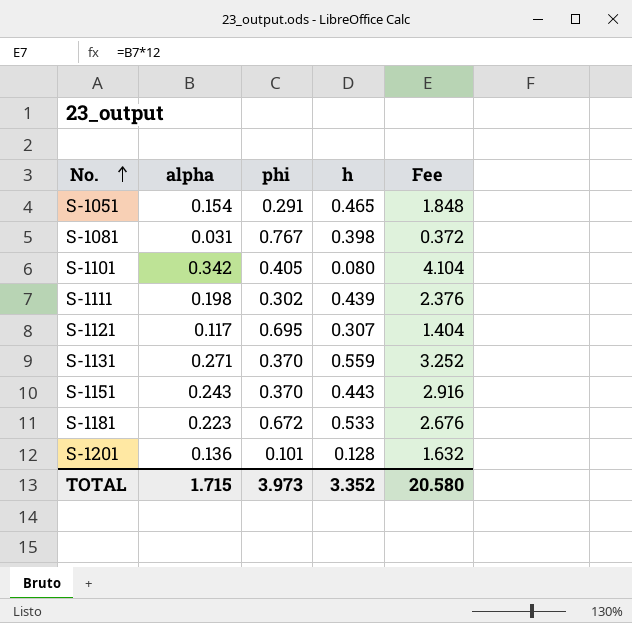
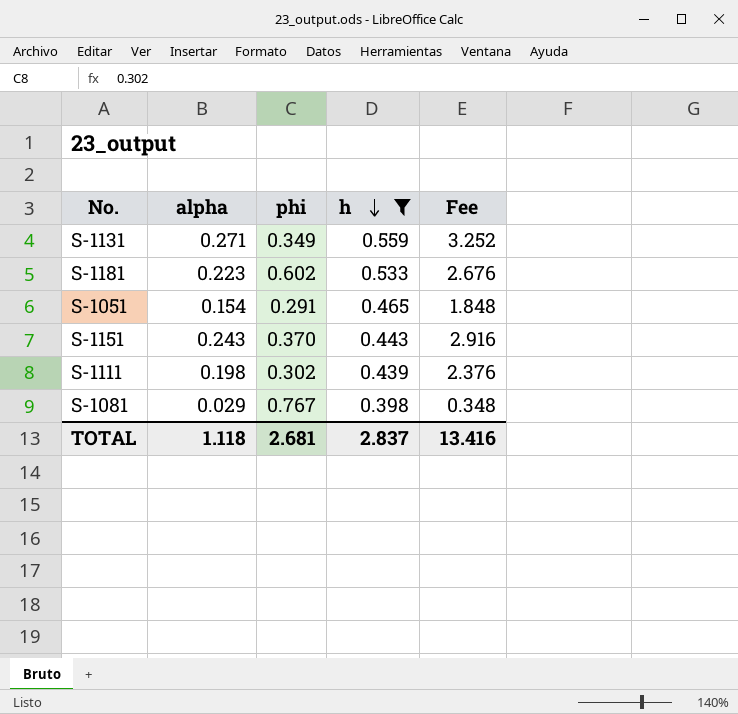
filter: none -> h >= 0.398
row order: No. ascending -> h descending
S-1131 | phi: 0.370 -> 0.349
S-1181 | phi: 0.672 -> 0.602
S-1081 | alpha: 0.031 -> 0.029
S-1081 | Fee: 0.372 -> 0.348
TOTAL | alpha: 1.715 -> 1.118
TOTAL | phi: 3.973 -> 2.681
TOTAL | h: 3.352 -> 2.837
TOTAL | Fee: 20.580 -> 13.416

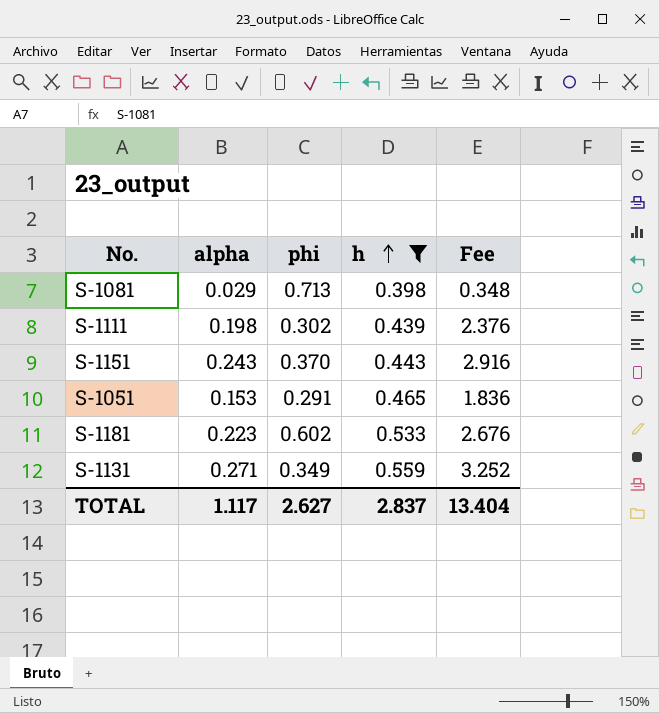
row order: h descending -> h ascending
S-1081 | phi: 0.767 -> 0.713
S-1051 | alpha: 0.154 -> 0.153
S-1051 | Fee: 1.848 -> 1.836
TOTAL | alpha: 1.118 -> 1.117
TOTAL | phi: 2.681 -> 2.627
TOTAL | Fee: 13.416 -> 13.404

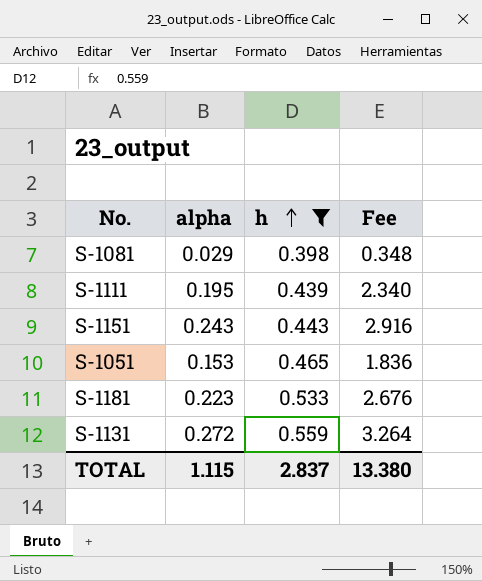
column phi | position: 3 -> none
S-1111 | alpha: 0.198 -> 0.195
S-1111 | Fee: 2.376 -> 2.340
S-1131 | alpha: 0.271 -> 0.272
S-1131 | Fee: 3.252 -> 3.264
TOTAL | alpha: 1.117 -> 1.115
TOTAL | Fee: 13.404 -> 13.380

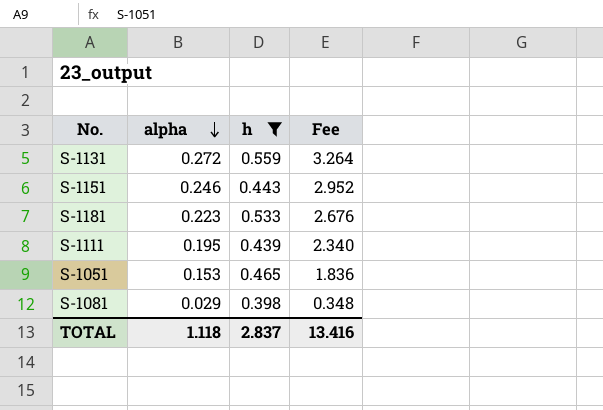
row order: h ascending -> alpha descending
S-1151 | alpha: 0.243 -> 0.246
S-1151 | Fee: 2.916 -> 2.952
TOTAL | alpha: 1.115 -> 1.118
TOTAL | Fee: 13.380 -> 13.416

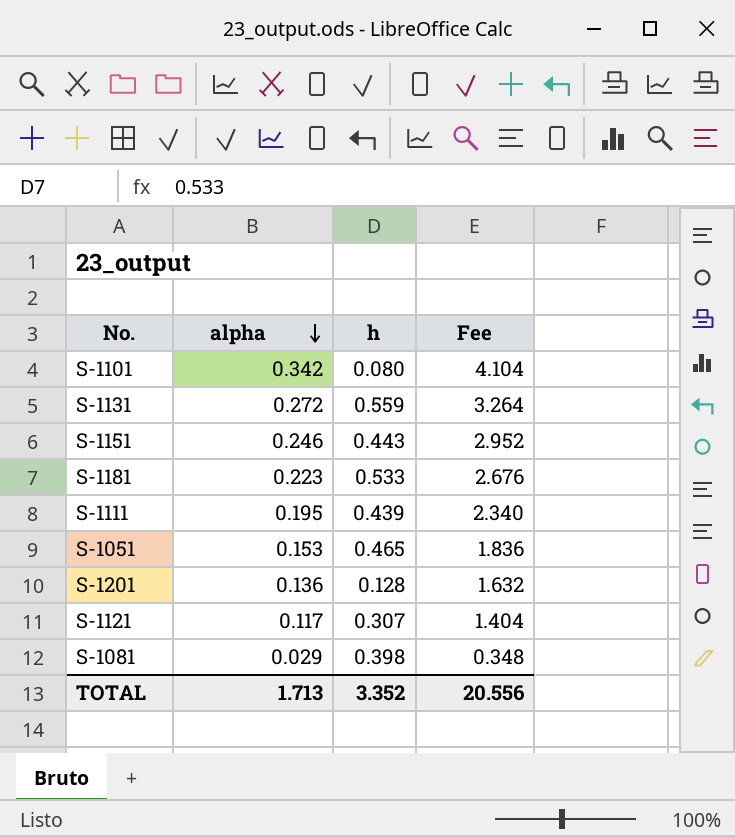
filter: h >= 0.398 -> none
TOTAL | alpha: 1.118 -> 1.713
TOTAL | h: 2.837 -> 3.352
TOTAL | Fee: 13.416 -> 20.556

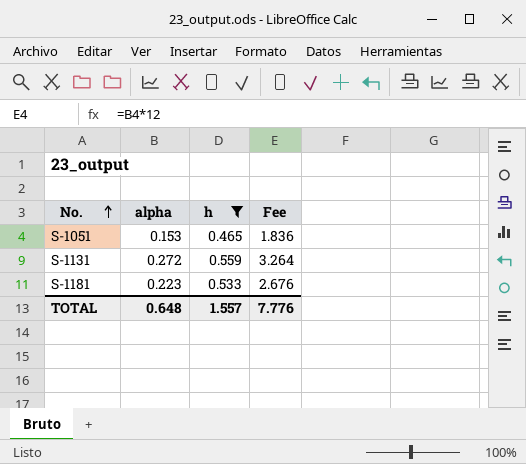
filter: none -> h >= 0.465
row order: alpha descending -> No. ascending
TOTAL | alpha: 1.713 -> 0.648
TOTAL | h: 3.352 -> 1.557
TOTAL | Fee: 20.556 -> 7.776

